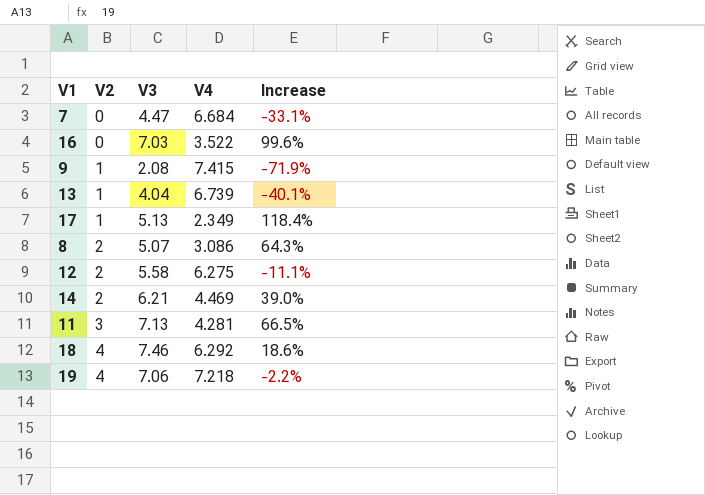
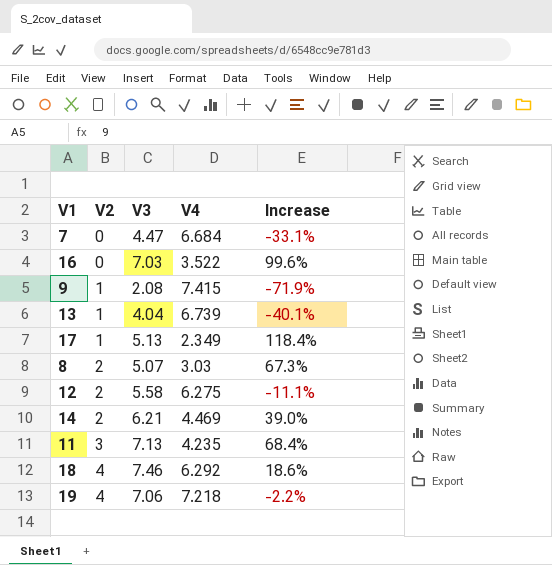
8 | V4: 3.086 -> 3.03
8 | Increase: 64.3% -> 67.3%
11 | V4: 4.281 -> 4.235
11 | Increase: 66.5% -> 68.4%

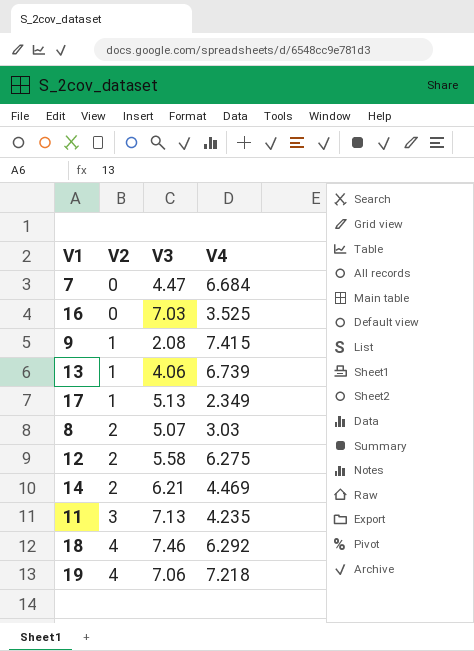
column Increase | formula: ([V3] - [V4]) / [V4] -> none
16 | V4: 3.522 -> 3.525
13 | V3: 4.04 -> 4.06

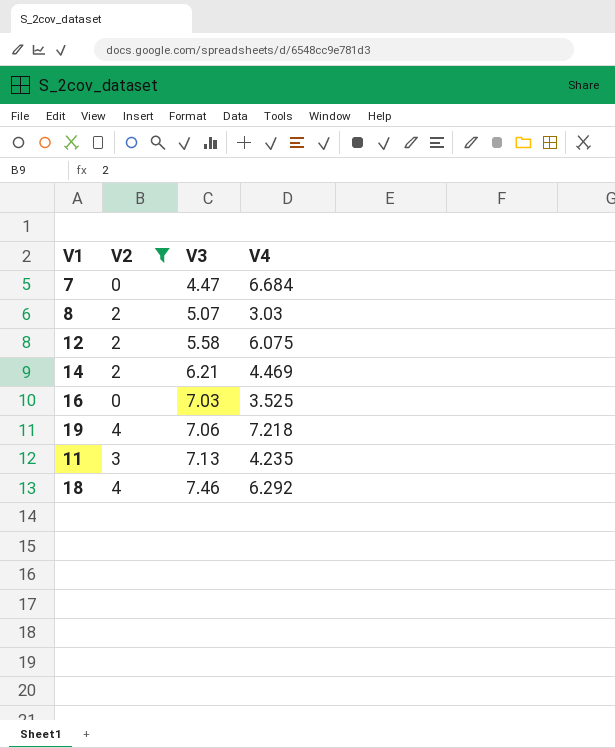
filter: none -> V2 != 1
row order: V2 ascending -> V3 ascending
12 | V4: 6.275 -> 6.075

